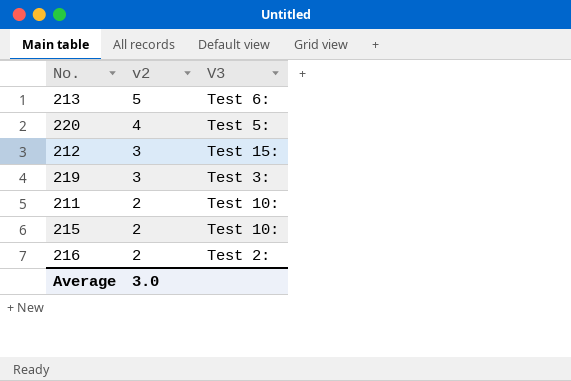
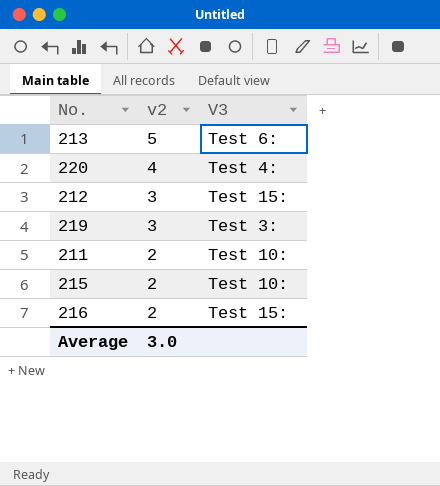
220 | V3: Test 5: -> Test 4:
216 | V3: Test 2: -> Test 15:

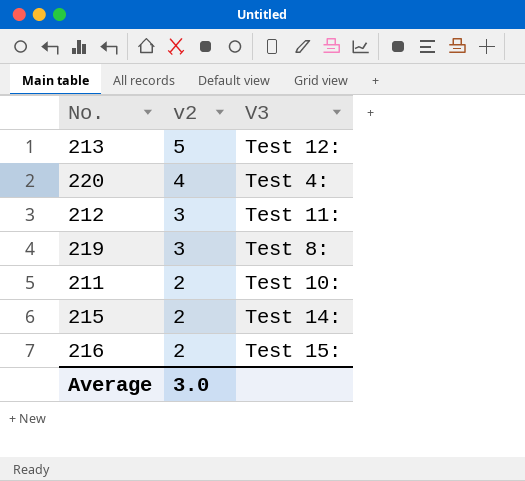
213 | V3: Test 6: -> Test 12:
212 | V3: Test 15: -> Test 11:
219 | V3: Test 3: -> Test 8:
215 | V3: Test 10: -> Test 14:

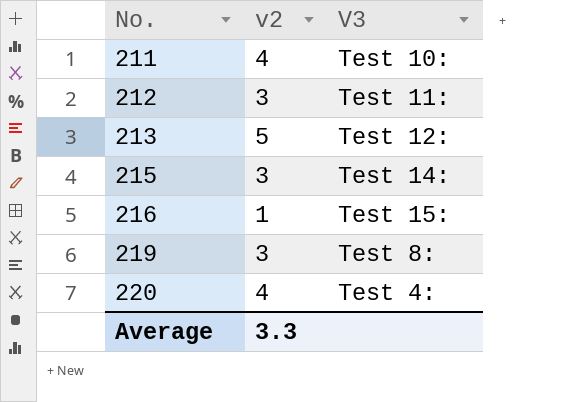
row order: v2 descending -> No. ascending
211 | v2: 2 -> 4
215 | v2: 2 -> 3
216 | v2: 2 -> 1
Average | v2: 3.0 -> 3.3

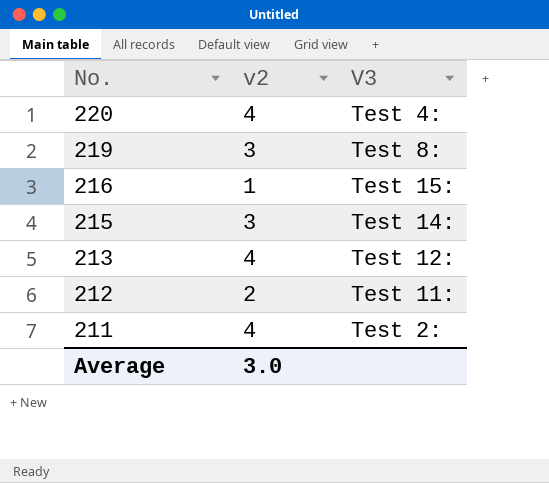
row order: No. ascending -> No. descending
213 | v2: 5 -> 4
212 | v2: 3 -> 2
211 | V3: Test 10: -> Test 2:
Average | v2: 3.3 -> 3.0

